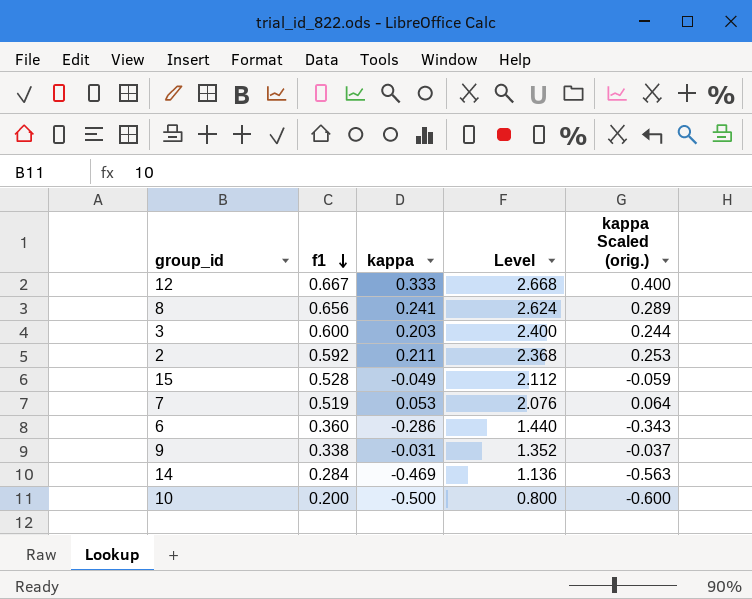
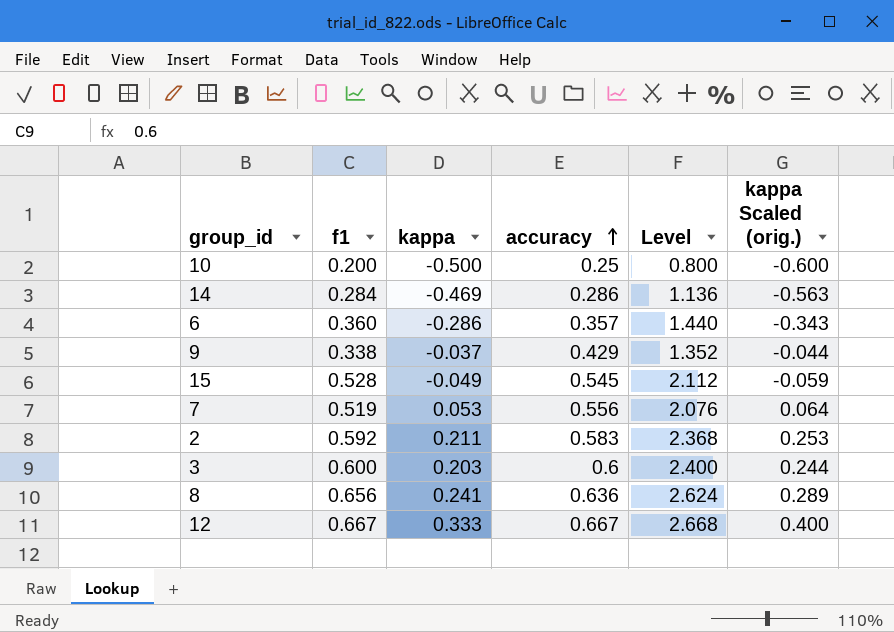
row order: f1 descending -> accuracy ascending
column accuracy | position: none -> 4
9 | kappa: -0.031 -> -0.037
9 | kappa Scaled (orig.): -0.037 -> -0.044

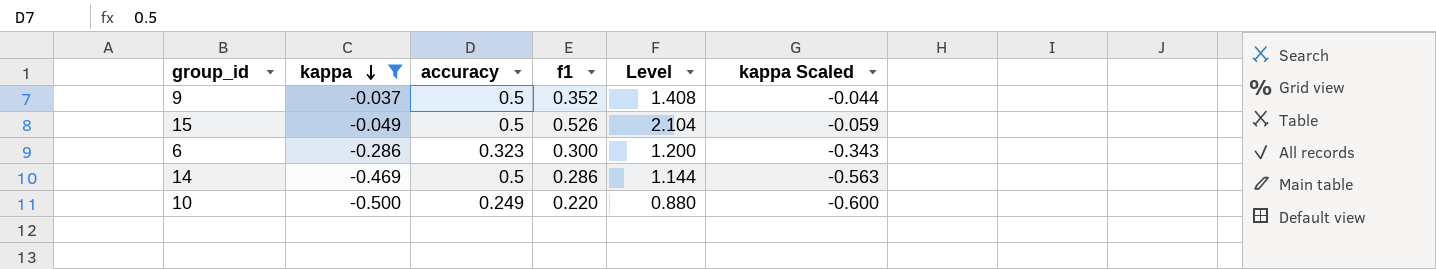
filter: none -> kappa <= -0.037
row order: accuracy ascending -> kappa descending
column f1 | position: 2 -> 4
column name: kappa Scaled (orig.) -> kappa Scaled
9 | accuracy: 0.429 -> 0.5
9 | f1: 0.338 -> 0.352
9 | Level: 1.352 -> 1.408
15 | accuracy: 0.545 -> 0.5
15 | f1: 0.528 -> 0.526
15 | Level: 2.112 -> 2.104
6 | accuracy: 0.357 -> 0.323
6 | f1: 0.360 -> 0.300
6 | Level: 1.440 -> 1.200
14 | accuracy: 0.286 -> 0.5
14 | f1: 0.284 -> 0.286
14 | Level: 1.136 -> 1.144
10 | accuracy: 0.25 -> 0.249
10 | f1: 0.200 -> 0.220
10 | Level: 0.800 -> 0.880

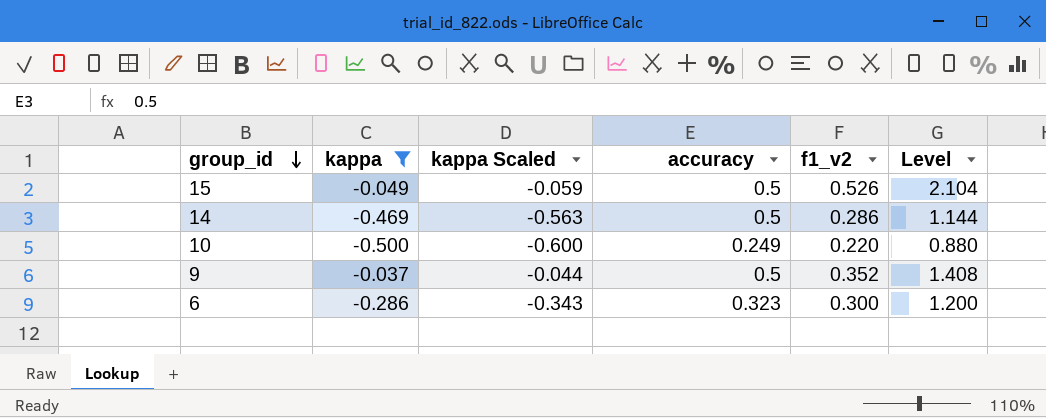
row order: kappa descending -> group_id descending
column kappa Scaled | position: 6 -> 3
column name: f1 -> f1_v2

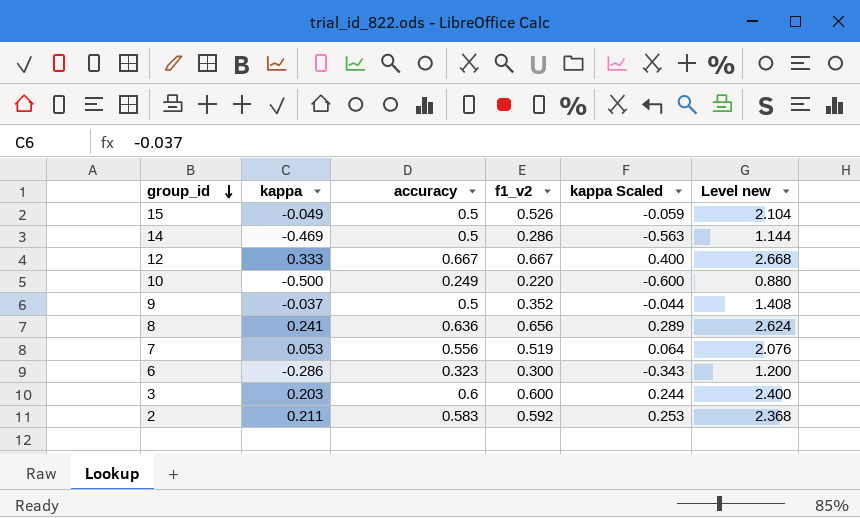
filter: kappa <= -0.037 -> none
column kappa Scaled | position: 3 -> 5
column name: Level -> Level new

